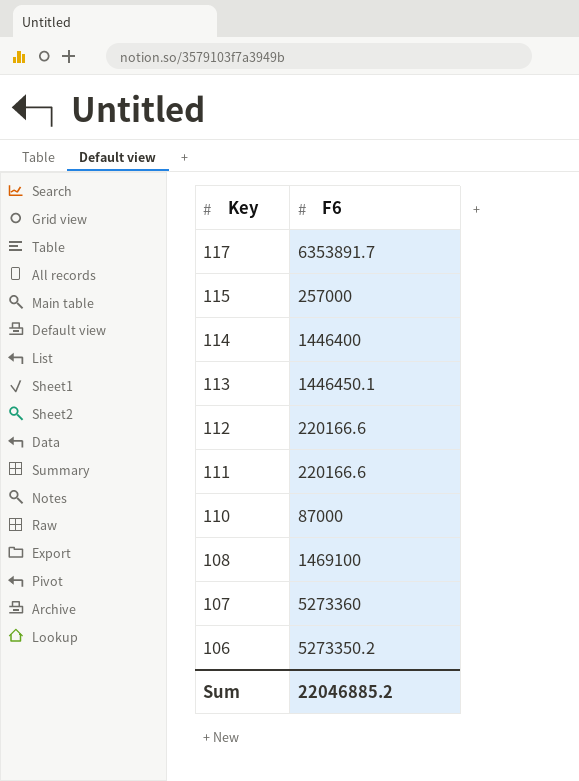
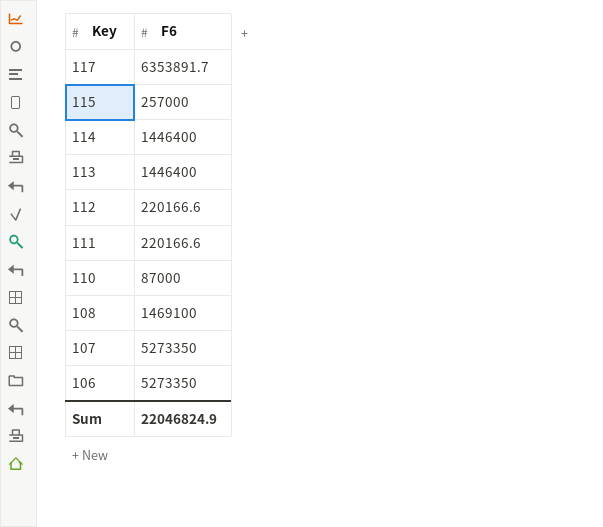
113 | F6: 1446450.1 -> 1446400
107 | F6: 5273360 -> 5273350
106 | F6: 5273350.2 -> 5273350
Sum | F6: 22046885.2 -> 22046824.9

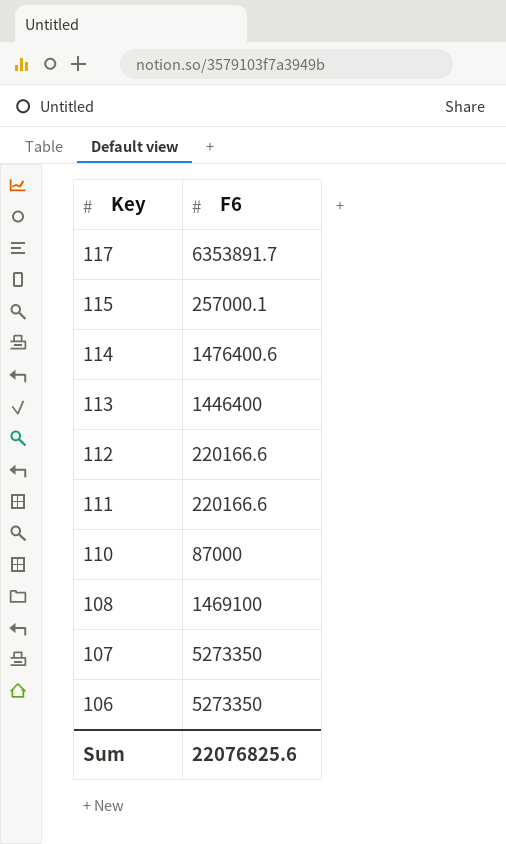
115 | F6: 257000 -> 257000.1
114 | F6: 1446400 -> 1476400.6
Sum | F6: 22046824.9 -> 22076825.6

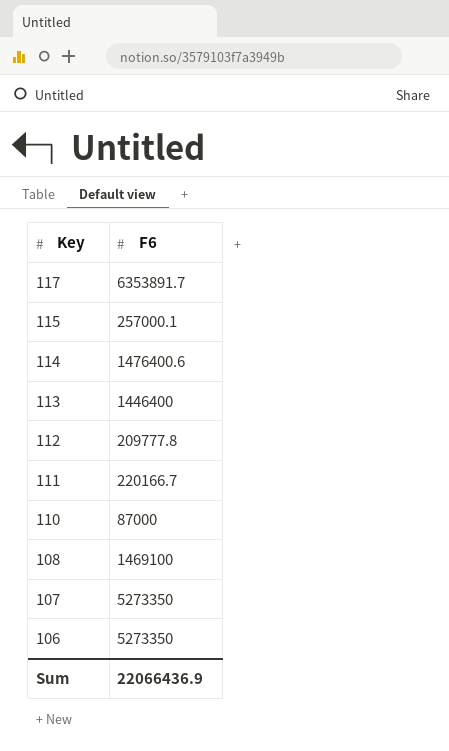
112 | F6: 220166.6 -> 209777.8
111 | F6: 220166.6 -> 220166.7
Sum | F6: 22076825.6 -> 22066436.9

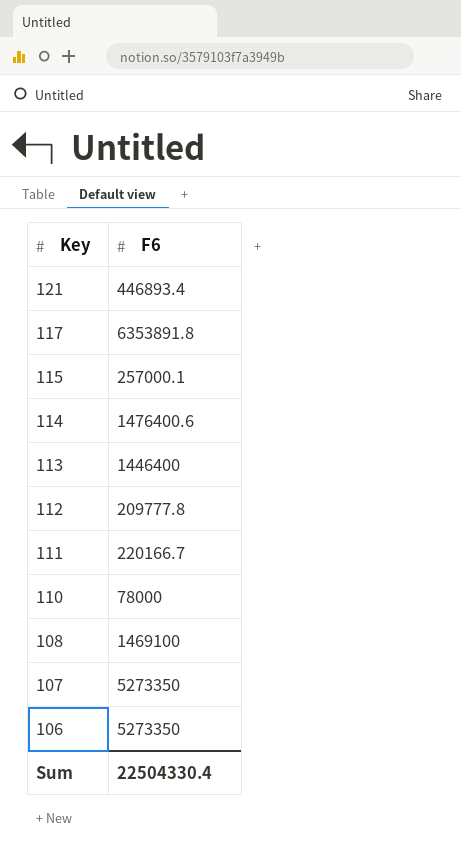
row 121: none -> 446893.4
117 | F6: 6353891.7 -> 6353891.8
110 | F6: 87000 -> 78000
Sum | F6: 22066436.9 -> 22504330.4

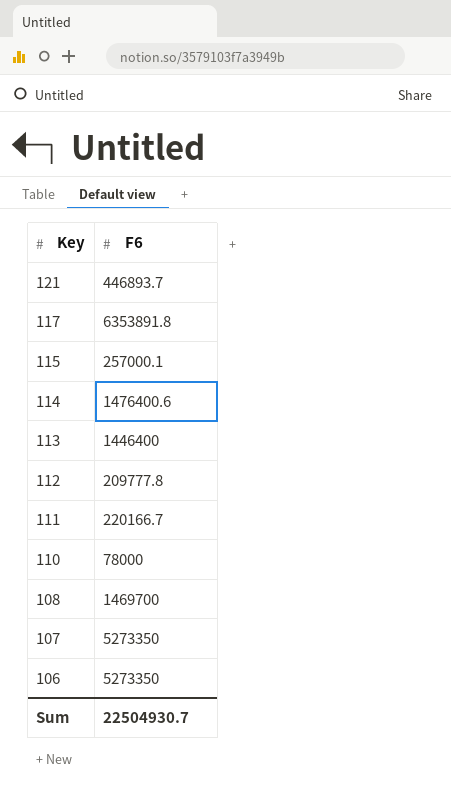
121 | F6: 446893.4 -> 446893.7
108 | F6: 1469100 -> 1469700
Sum | F6: 22504330.4 -> 22504930.7

